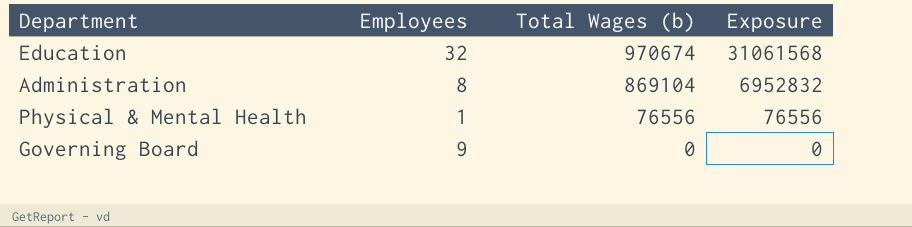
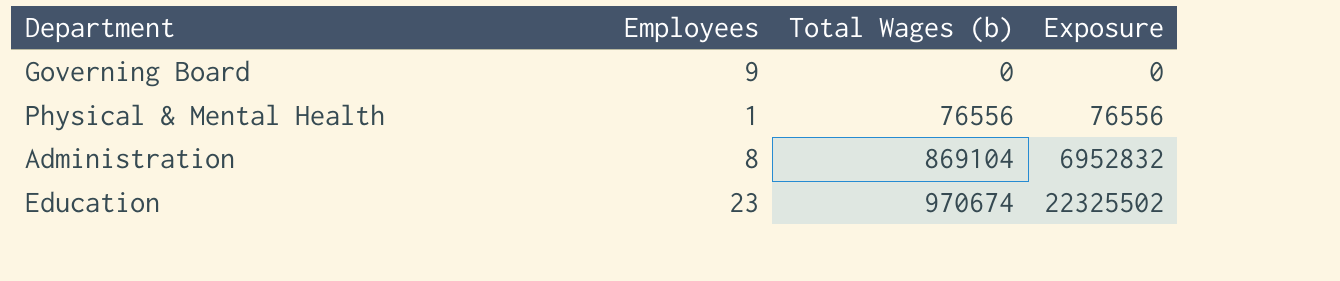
row order: Total Wages (b) descending -> Total Wages (b) ascending
Education | Employees: 32 -> 23
Education | Exposure: 31061568 -> 22325502

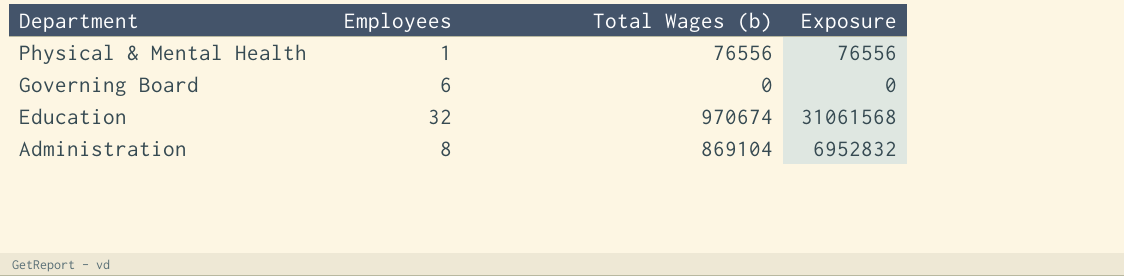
row order: Total Wages (b) ascending -> Department descending
Governing Board | Employees: 9 -> 6
Education | Employees: 23 -> 32
Education | Exposure: 22325502 -> 31061568

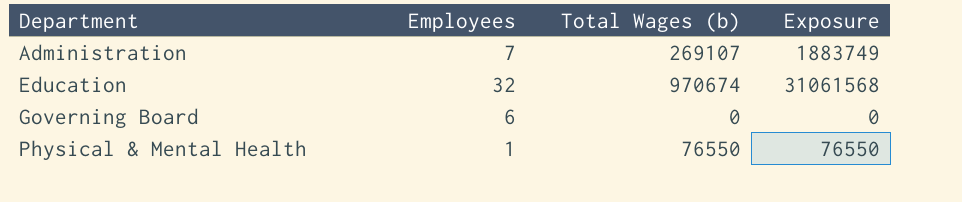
row order: Department descending -> Department ascending
Administration | Employees: 8 -> 7
Administration | Total Wages (b): 869104 -> 269107
Administration | Exposure: 6952832 -> 1883749
Physical & Mental Health | Total Wages (b): 76556 -> 76550
Physical & Mental Health | Exposure: 76556 -> 76550

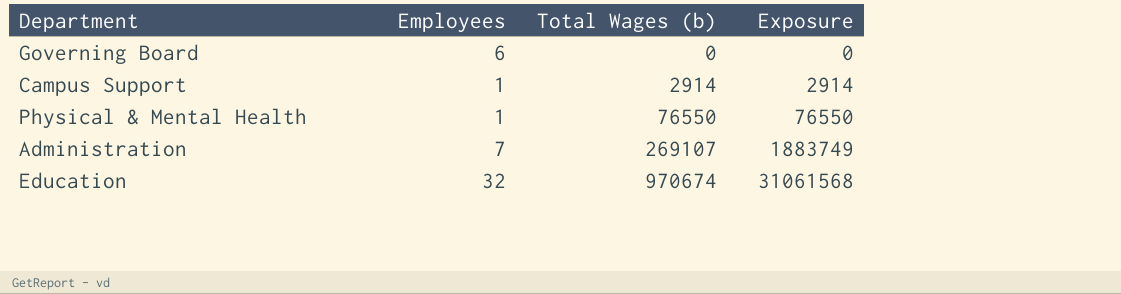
row order: Department ascending -> Total Wages (b) ascending
row Campus Support: none -> 1 | 2914 | 2914

